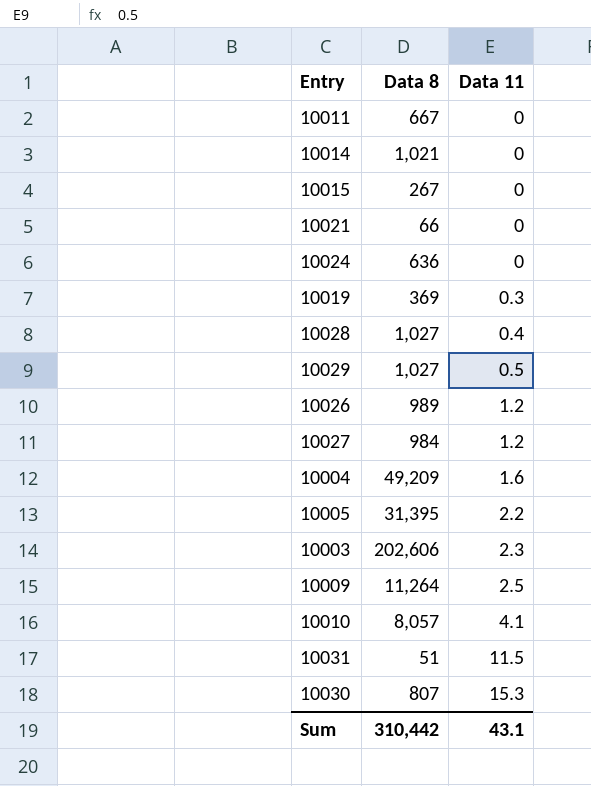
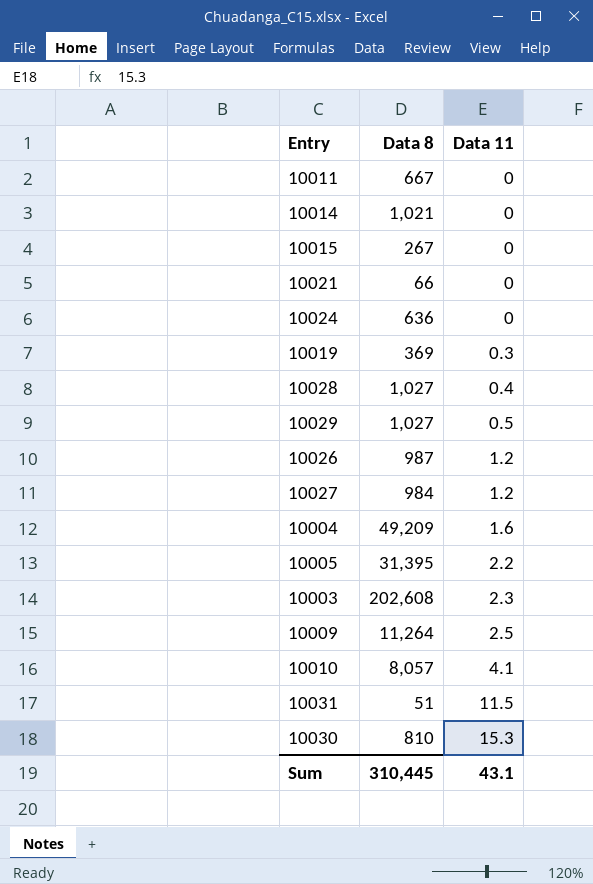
10026 | Data 8: 989 -> 987
10003 | Data 8: 202,606 -> 202,608
10030 | Data 8: 807 -> 810
Sum | Data 8: 310,442 -> 310,445

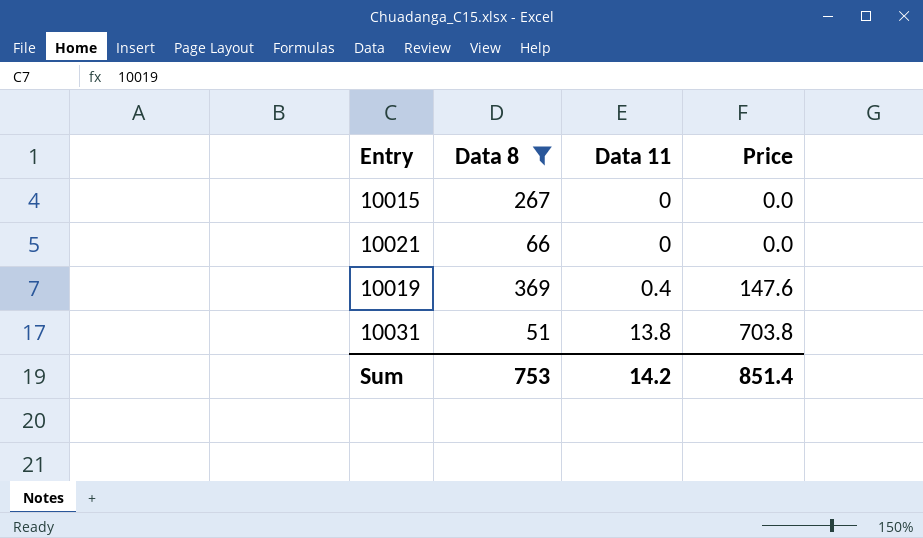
filter: none -> Data 8 <= 369
column Price | formula: none -> [Data 8] * [Data 11]
10019 | Data 11: 0.3 -> 0.4
10031 | Data 11: 11.5 -> 13.8
Sum | Data 8: 310,445 -> 753
Sum | Data 11: 43.1 -> 14.2

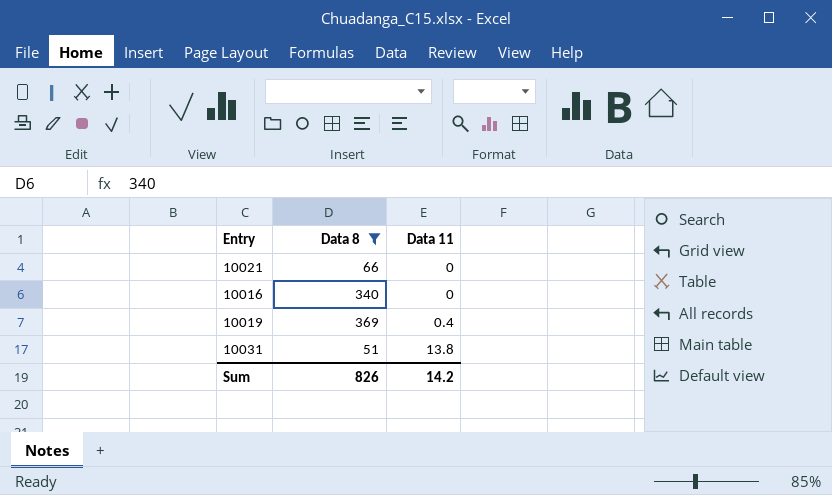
column Price | formula: [Data 8] * [Data 11] -> none
row 10015: 267 | 0 | 0.0 -> none
row 10016: none -> 340 | 0
Sum | Data 8: 753 -> 826

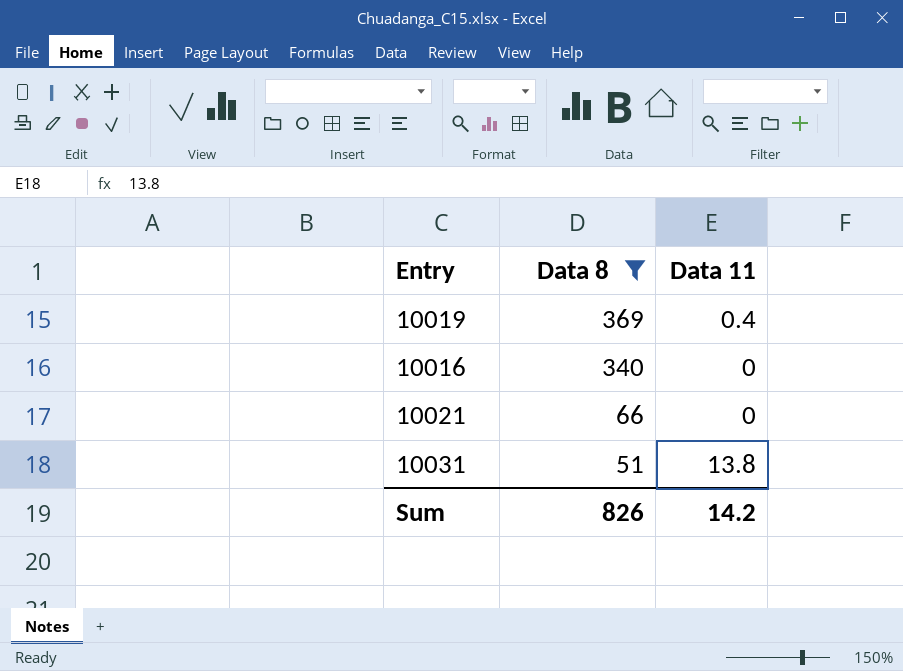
row order: Data 11 ascending -> Data 8 descending

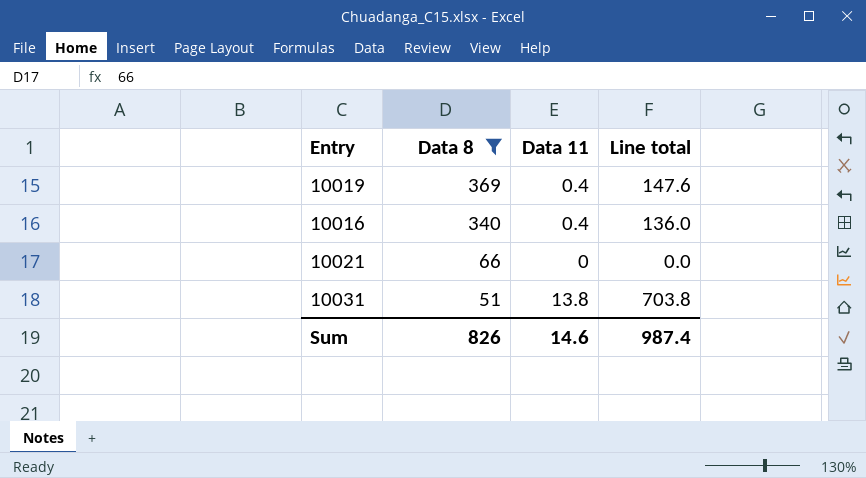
column Line total | formula: none -> [Data 8] * [Data 11]
10016 | Data 11: 0 -> 0.4
Sum | Data 11: 14.2 -> 14.6

